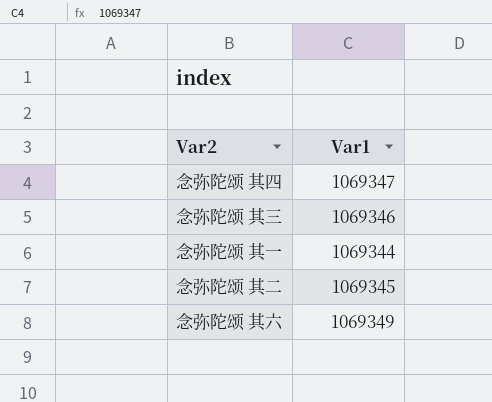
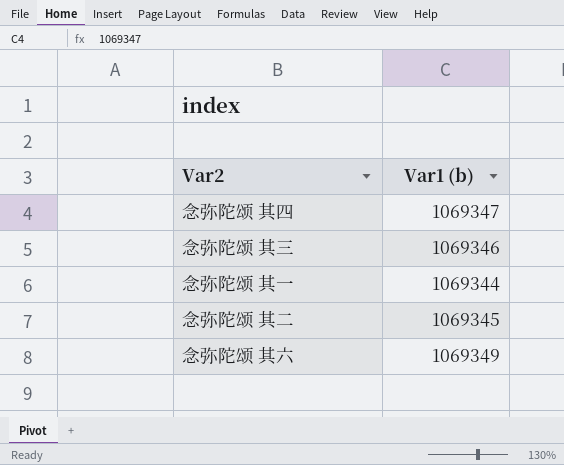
column name: Var1 -> Var1 (b)

